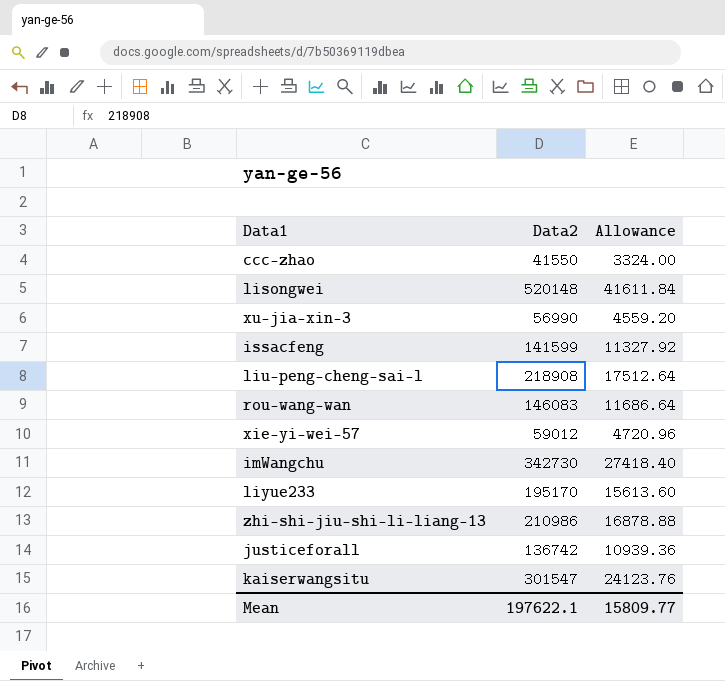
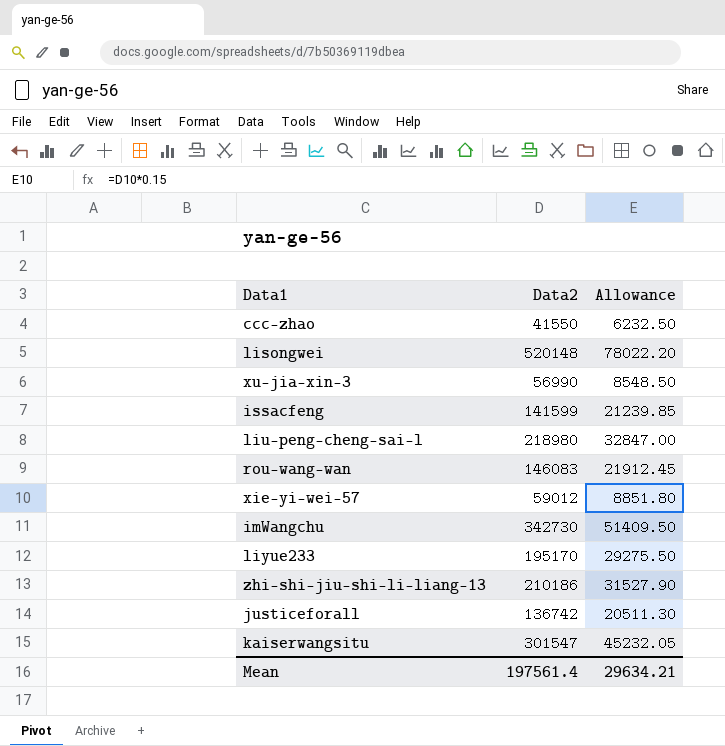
column Allowance | formula: [Data2] * 0.08 -> [Data2] * 0.15
liu-peng-cheng-sai-l | Data2: 218908 -> 218980
zhi-shi-jiu-shi-li-liang-13 | Data2: 210986 -> 210186
Mean | Data2: 197622.1 -> 197561.4
Mean | Allowance: 15809.77 -> 29634.21

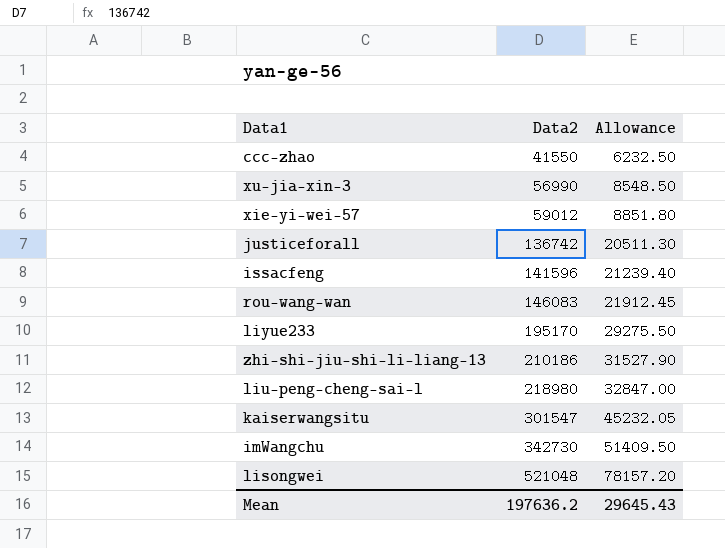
row order: none -> Data2 ascending
issacfeng | Data2: 141599 -> 141596
issacfeng | Allowance: 21239.85 -> 21239.40
lisongwei | Data2: 520148 -> 521048
lisongwei | Allowance: 78022.20 -> 78157.20
Mean | Data2: 197561.4 -> 197636.2
Mean | Allowance: 29634.21 -> 29645.43

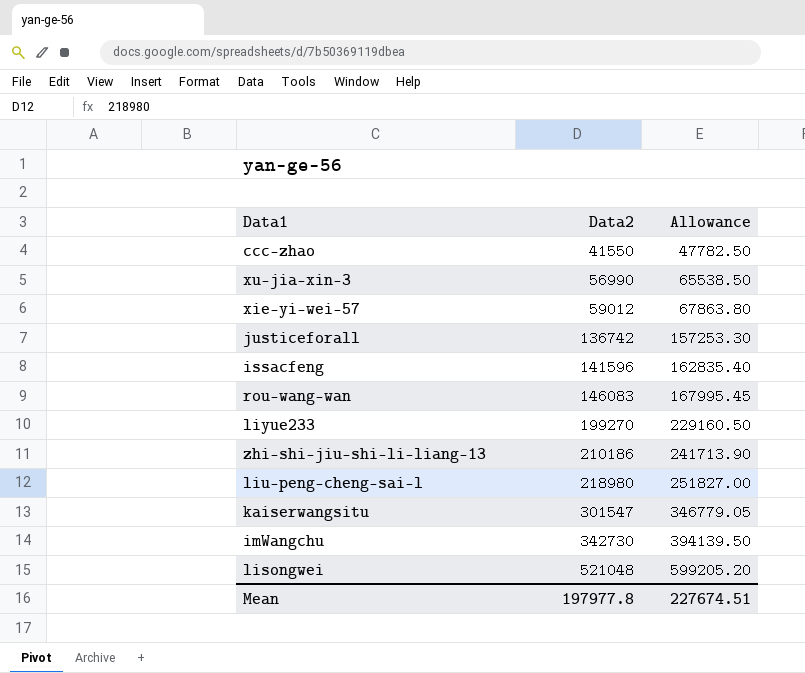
column Allowance | formula: [Data2] * 0.15 -> [Data2] * 1.15
liyue233 | Data2: 195170 -> 199270
Mean | Data2: 197636.2 -> 197977.8
Mean | Allowance: 29645.43 -> 227674.51

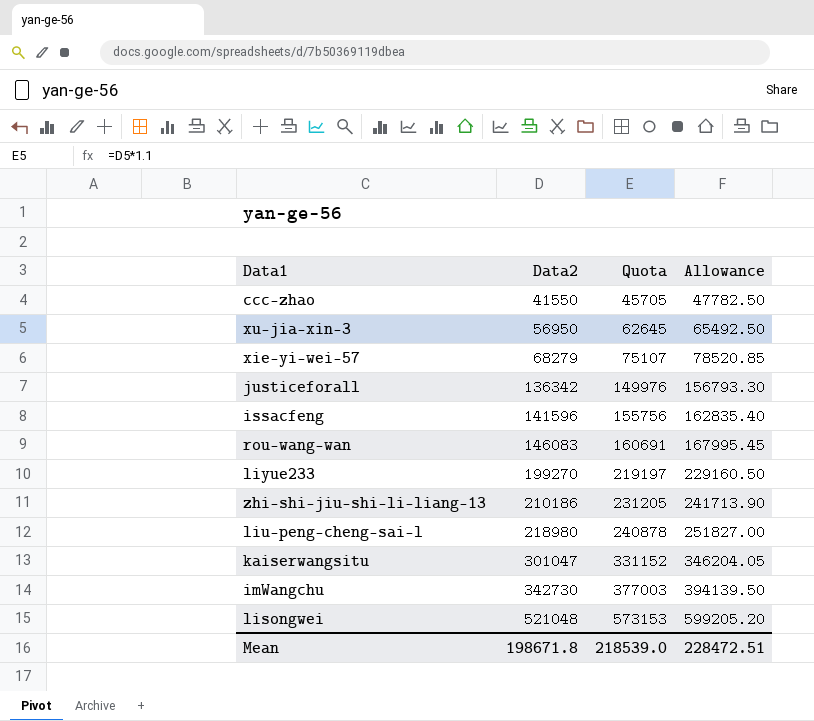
column Quota | formula: none -> [Data2] * 1.1
xu-jia-xin-3 | Data2: 56990 -> 56950
xu-jia-xin-3 | Allowance: 65538.50 -> 65492.50
xie-yi-wei-57 | Data2: 59012 -> 68279
xie-yi-wei-57 | Allowance: 67863.80 -> 78520.85
justiceforall | Data2: 136742 -> 136342
justiceforall | Allowance: 157253.30 -> 156793.30
kaiserwangsitu | Data2: 301547 -> 301047
kaiserwangsitu | Allowance: 346779.05 -> 346204.05
Mean | Data2: 197977.8 -> 198671.8
Mean | Allowance: 227674.51 -> 228472.51

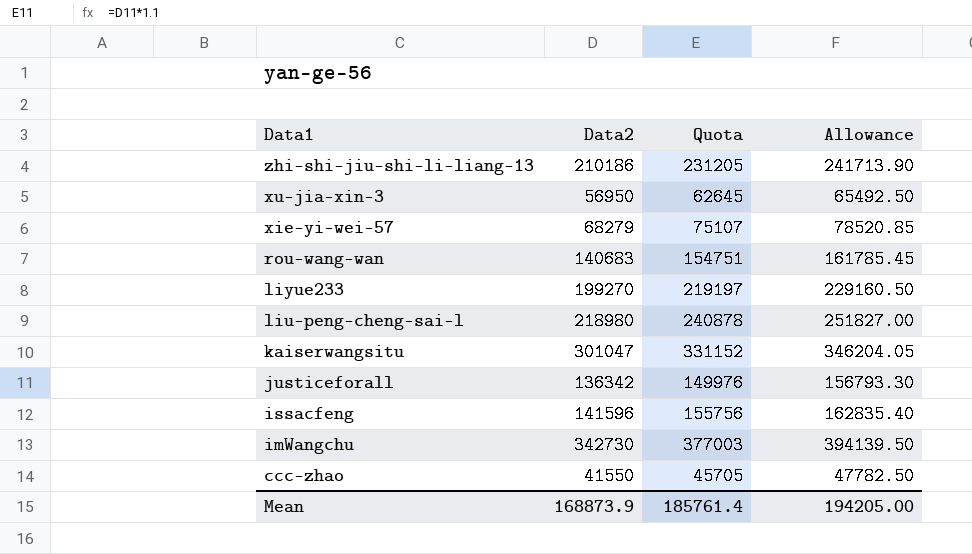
row order: Data2 ascending -> Data1 descending
row lisongwei: 521048 | 573153 | 599205.20 -> none
rou-wang-wan | Data2: 146083 -> 140683
rou-wang-wan | Quota: 160691 -> 154751
rou-wang-wan | Allowance: 167995.45 -> 161785.45
Mean | Data2: 198671.8 -> 168873.9
Mean | Quota: 218539.0 -> 185761.4
Mean | Allowance: 228472.51 -> 194205.00

